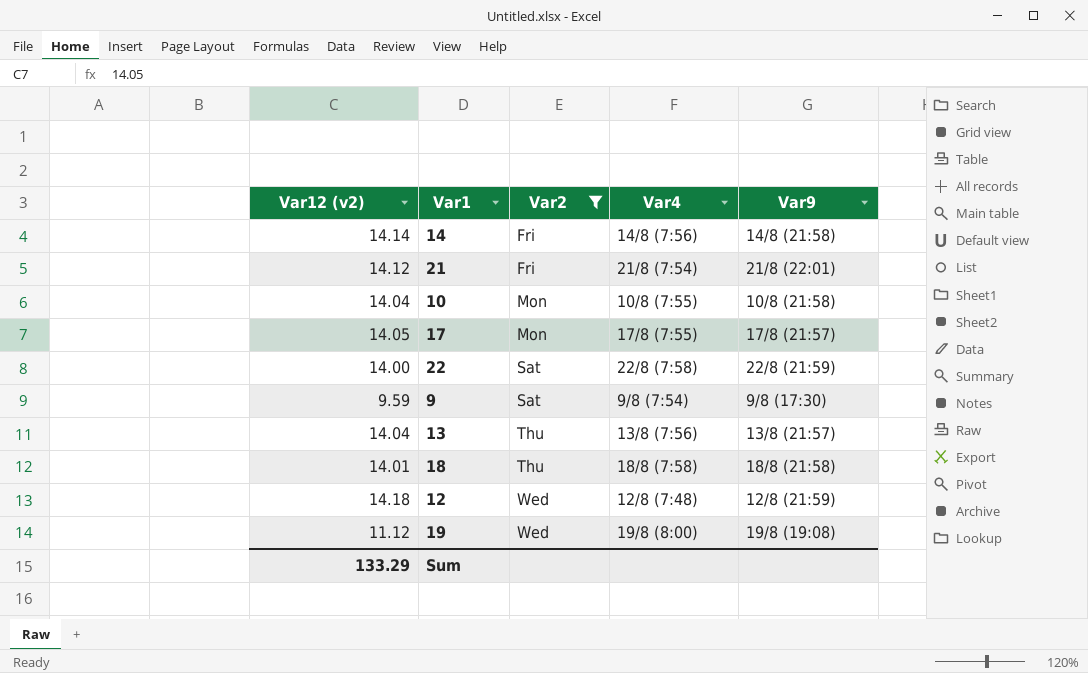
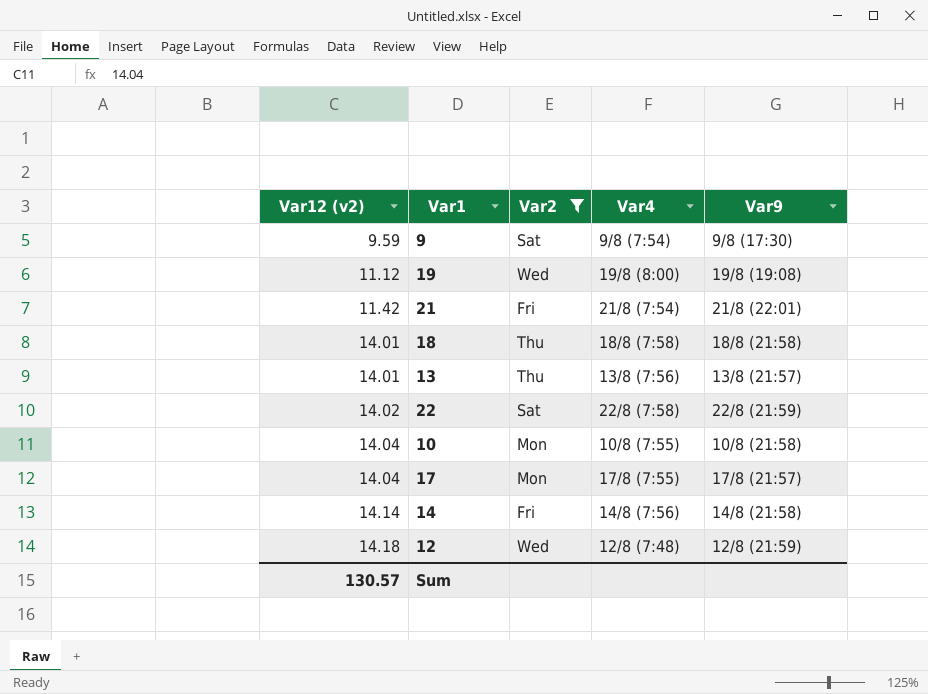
row order: Var2 ascending -> Var12 (v2) ascending
21 | Var12 (v2): 14.12 -> 11.42
13 | Var12 (v2): 14.04 -> 14.01
22 | Var12 (v2): 14.00 -> 14.02
17 | Var12 (v2): 14.05 -> 14.04
Sum | Var12 (v2): 133.29 -> 130.57

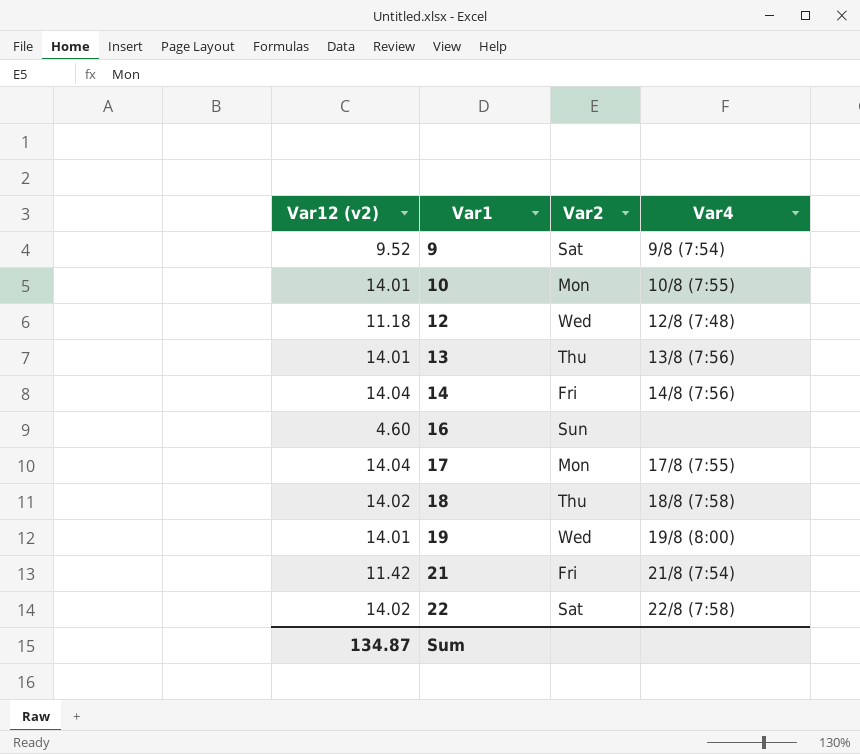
filter: Var2 != Sun -> none
row order: Var12 (v2) ascending -> Var1 ascending
column Var9 | position: 5 -> none
9 | Var12 (v2): 9.59 -> 9.52
10 | Var12 (v2): 14.04 -> 14.01
12 | Var12 (v2): 14.18 -> 11.18
14 | Var12 (v2): 14.14 -> 14.04
18 | Var12 (v2): 14.01 -> 14.02
19 | Var12 (v2): 11.12 -> 14.01
Sum | Var12 (v2): 130.57 -> 134.87

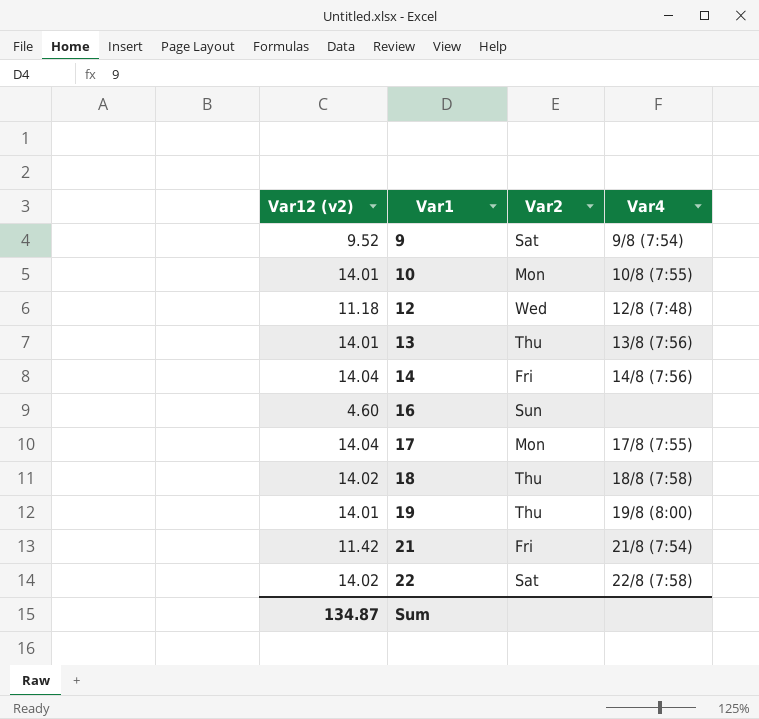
19 | Var2: Wed -> Thu

